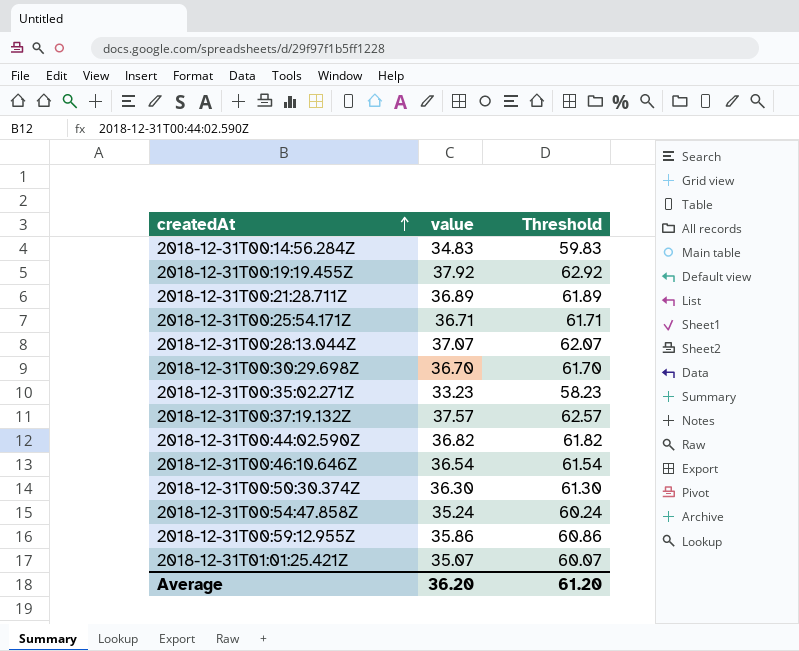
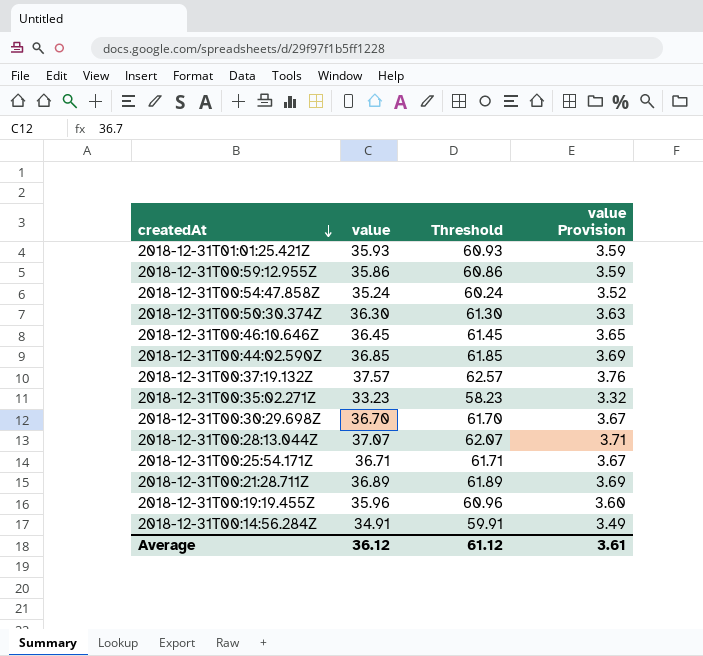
row order: createdAt ascending -> createdAt descending
column value Provision | formula: none -> [value] * 0.1
2018-12-31T01:01:25.421Z | value: 35.07 -> 35.93
2018-12-31T01:01:25.421Z | Threshold: 60.07 -> 60.93
2018-12-31T00:46:10.646Z | value: 36.54 -> 36.45
2018-12-31T00:46:10.646Z | Threshold: 61.54 -> 61.45
2018-12-31T00:44:02.590Z | value: 36.82 -> 36.85
2018-12-31T00:44:02.590Z | Threshold: 61.82 -> 61.85
2018-12-31T00:19:19.455Z | value: 37.92 -> 35.96
2018-12-31T00:19:19.455Z | Threshold: 62.92 -> 60.96
2018-12-31T00:14:56.284Z | value: 34.83 -> 34.91
2018-12-31T00:14:56.284Z | Threshold: 59.83 -> 59.91
Average | value: 36.20 -> 36.12
Average | Threshold: 61.20 -> 61.12

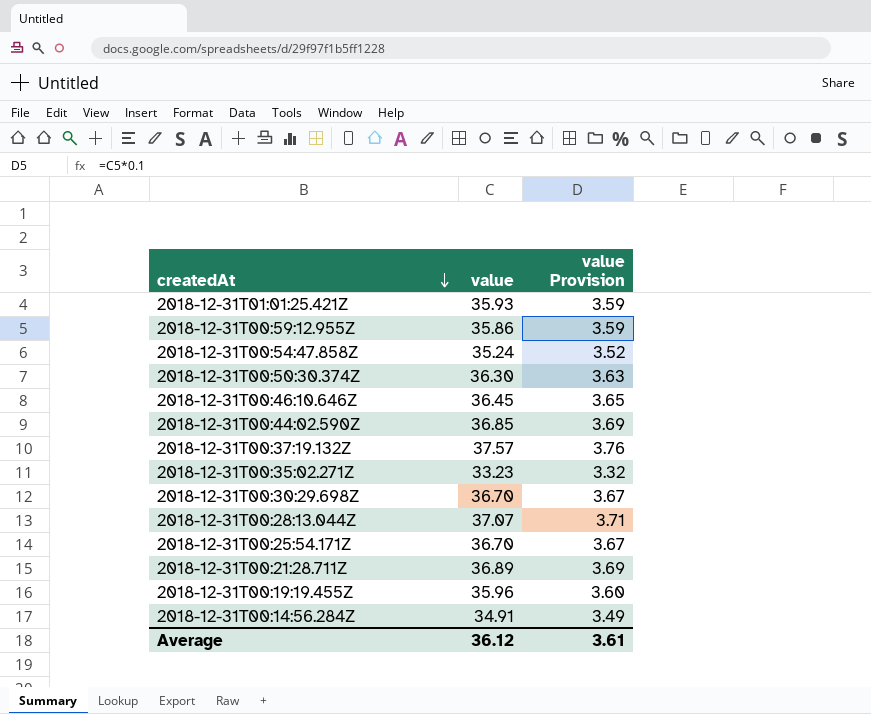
column Threshold | formula: [value] + 25 -> none
2018-12-31T00:25:54.171Z | value: 36.71 -> 36.70

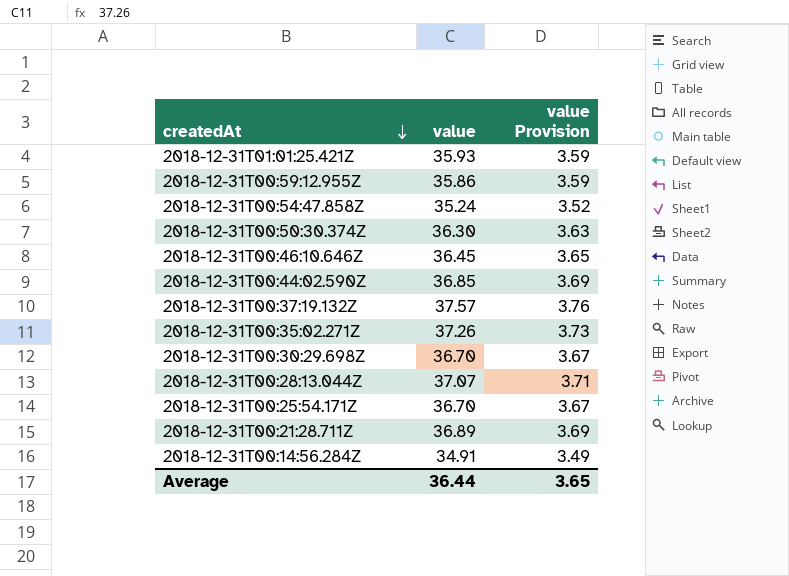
row 2018-12-31T00:19:19.455Z: 35.96 | 3.60 -> none
2018-12-31T00:35:02.271Z | value: 33.23 -> 37.26
2018-12-31T00:35:02.271Z | value Provision: 3.32 -> 3.73
Average | value: 36.12 -> 36.44
Average | value Provision: 3.61 -> 3.65

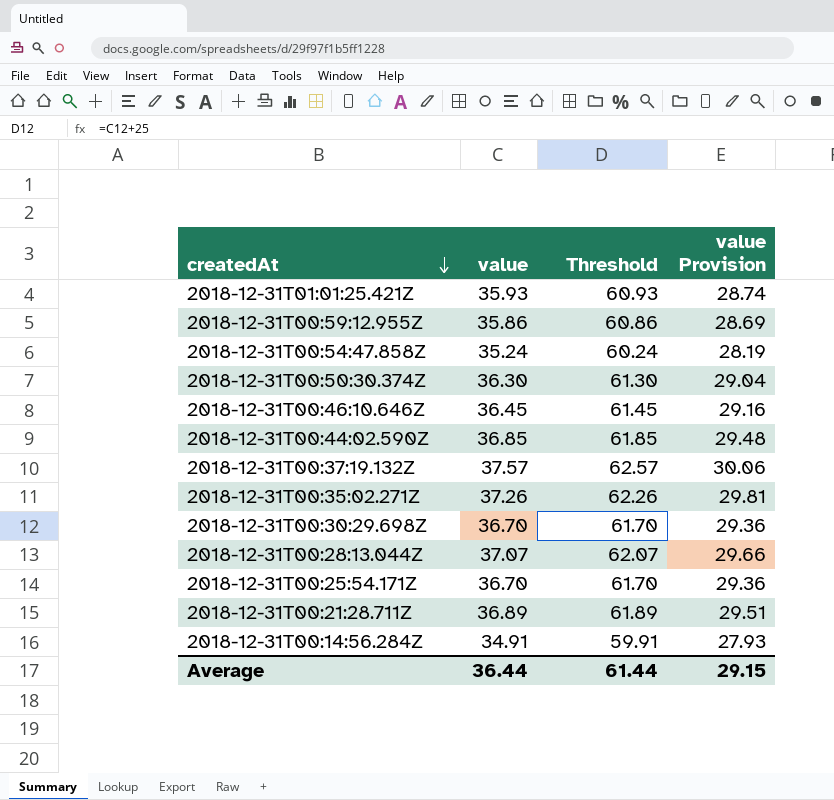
column Threshold | formula: none -> [value] + 25
column value Provision | formula: [value] * 0.1 -> [value] * 0.8
Average | value Provision: 3.65 -> 29.15

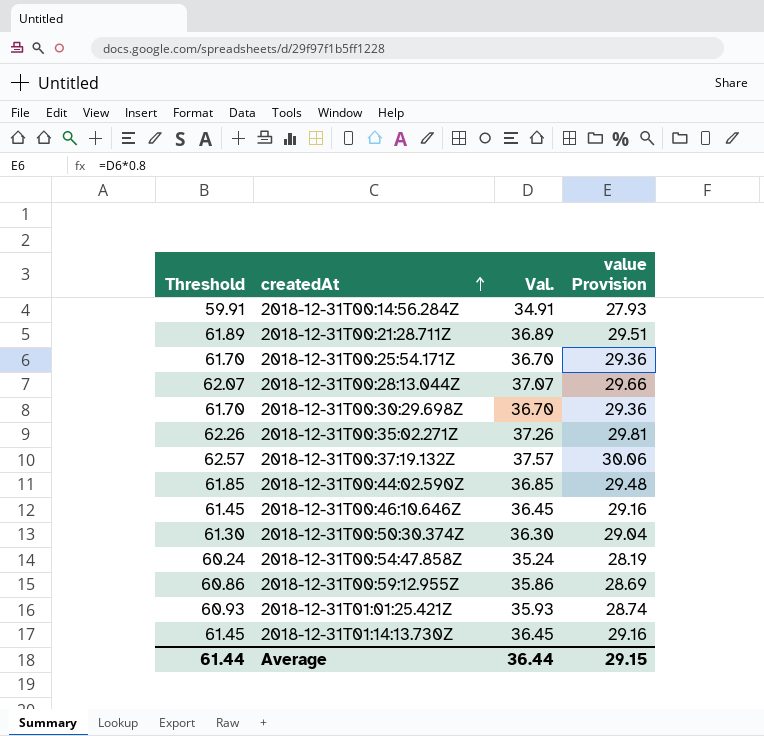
row order: createdAt descending -> createdAt ascending
column Threshold | position: 3 -> 1
column name: value -> Val.
row 2018-12-31T01:14:13.730Z: none -> 61.45 | 36.45 | 29.16

